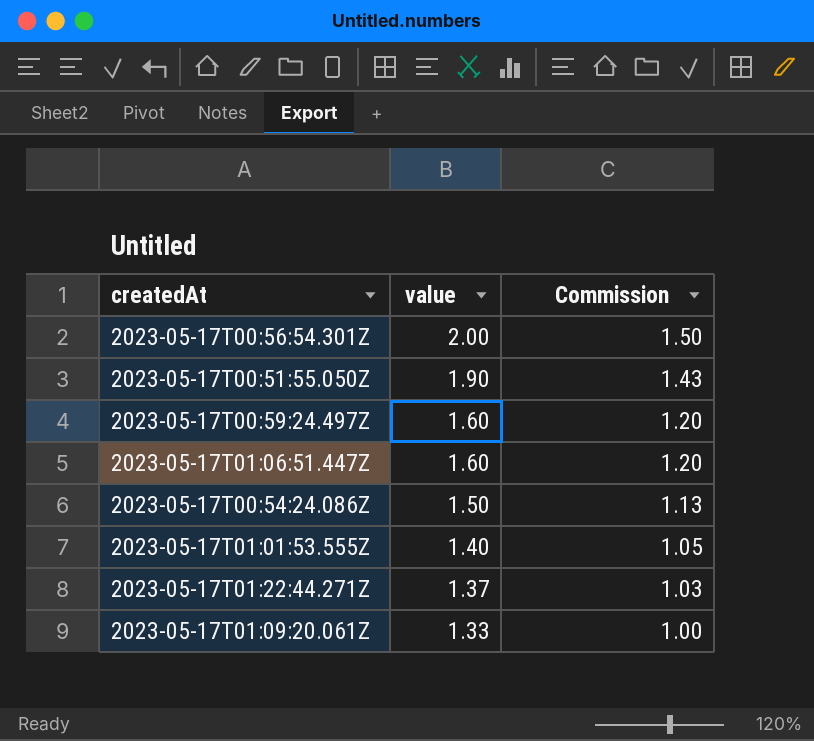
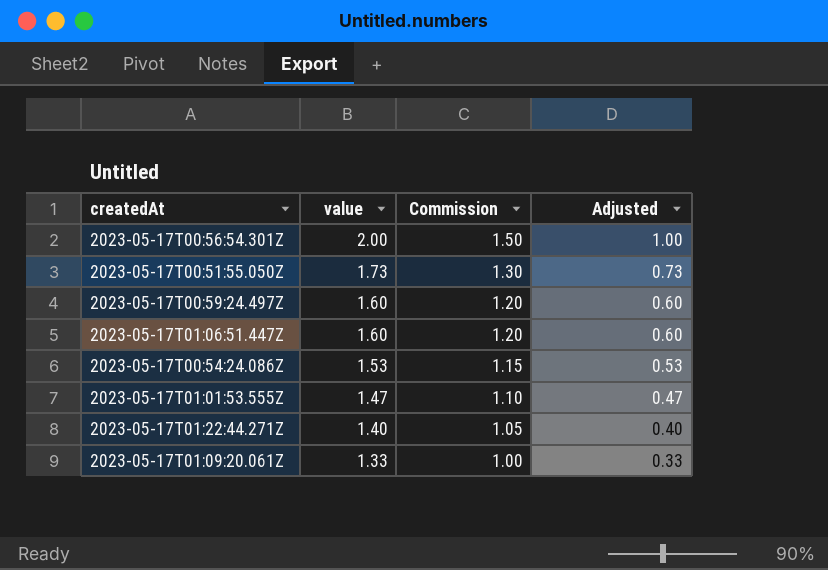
column Adjusted | formula: none -> [value] - 1
2023-05-17T00:51:55.050Z | value: 1.90 -> 1.73
2023-05-17T00:51:55.050Z | Commission: 1.43 -> 1.30
2023-05-17T00:54:24.086Z | value: 1.50 -> 1.53
2023-05-17T00:54:24.086Z | Commission: 1.13 -> 1.15
2023-05-17T01:01:53.555Z | value: 1.40 -> 1.47
2023-05-17T01:01:53.555Z | Commission: 1.05 -> 1.10
2023-05-17T01:22:44.271Z | value: 1.37 -> 1.40
2023-05-17T01:22:44.271Z | Commission: 1.03 -> 1.05

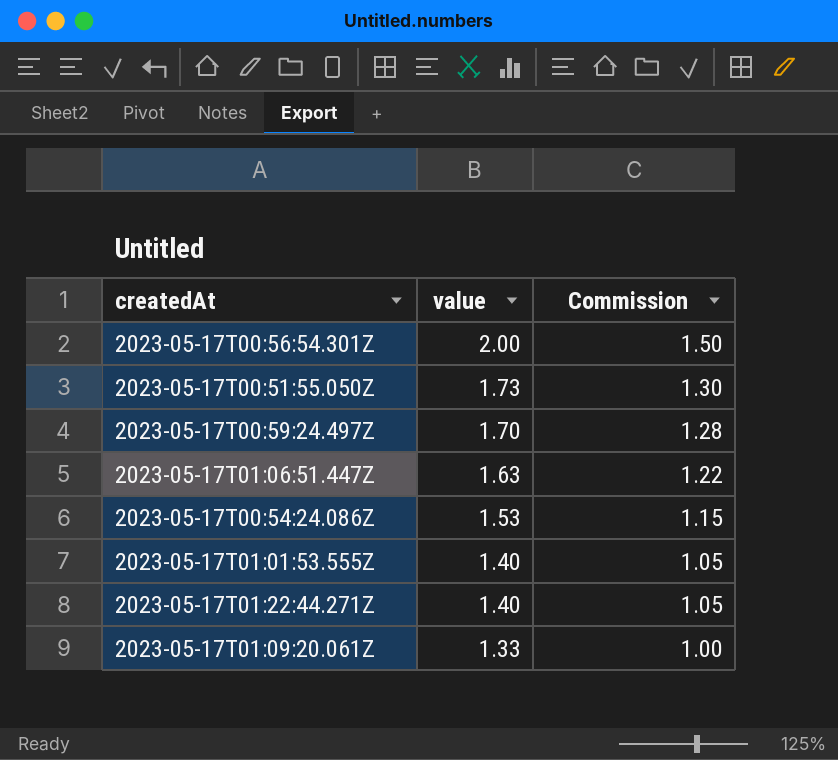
column Adjusted | formula: [value] - 1 -> none
2023-05-17T00:59:24.497Z | value: 1.60 -> 1.70
2023-05-17T00:59:24.497Z | Commission: 1.20 -> 1.28
2023-05-17T01:06:51.447Z | value: 1.60 -> 1.63
2023-05-17T01:06:51.447Z | Commission: 1.20 -> 1.22
2023-05-17T01:01:53.555Z | value: 1.47 -> 1.40
2023-05-17T01:01:53.555Z | Commission: 1.10 -> 1.05

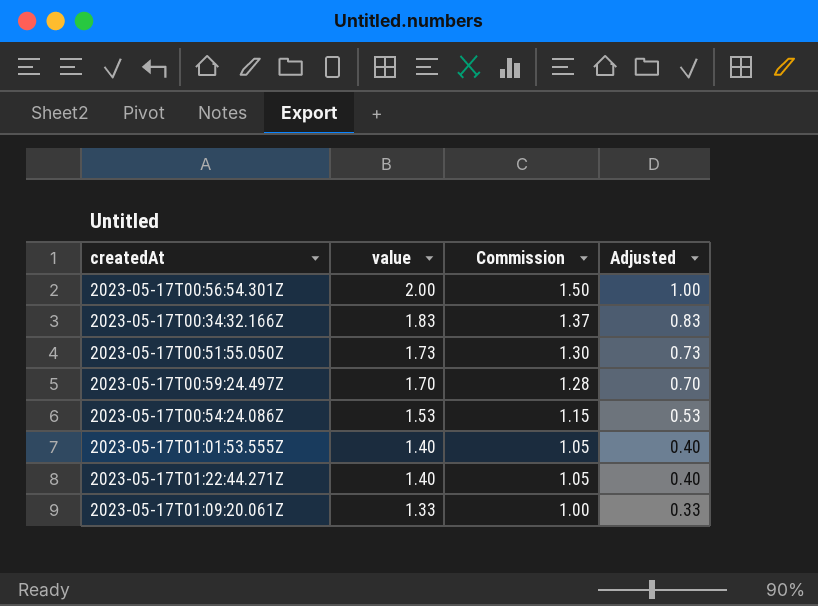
column Adjusted | formula: none -> [value] - 1
row 2023-05-17T01:06:51.447Z: 1.63 | 1.22 -> none
row 2023-05-17T00:34:32.166Z: none -> 1.83 | 1.37 | 0.83

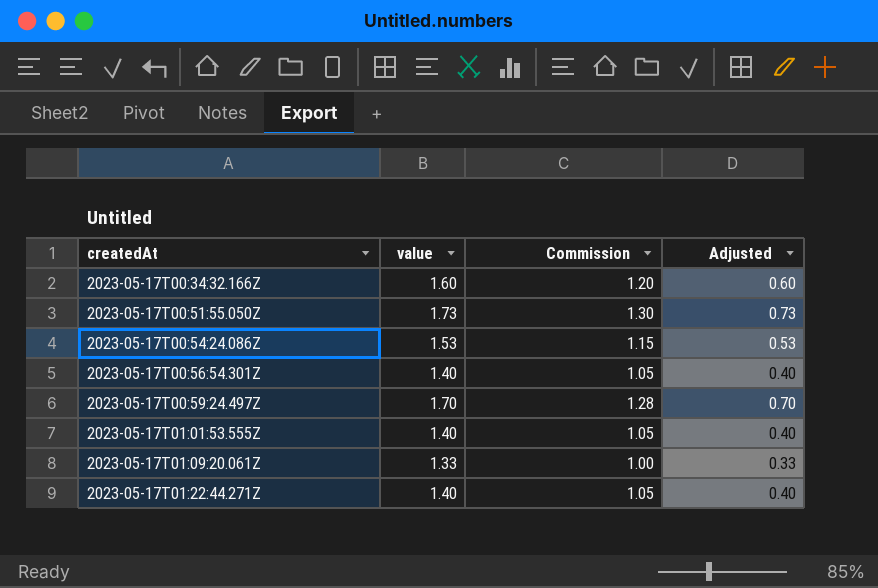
row order: value descending -> createdAt ascending
2023-05-17T00:34:32.166Z | value: 1.83 -> 1.60
2023-05-17T00:34:32.166Z | Commission: 1.37 -> 1.20
2023-05-17T00:34:32.166Z | Adjusted: 0.83 -> 0.60
2023-05-17T00:56:54.301Z | value: 2.00 -> 1.40
2023-05-17T00:56:54.301Z | Commission: 1.50 -> 1.05
2023-05-17T00:56:54.301Z | Adjusted: 1.00 -> 0.40

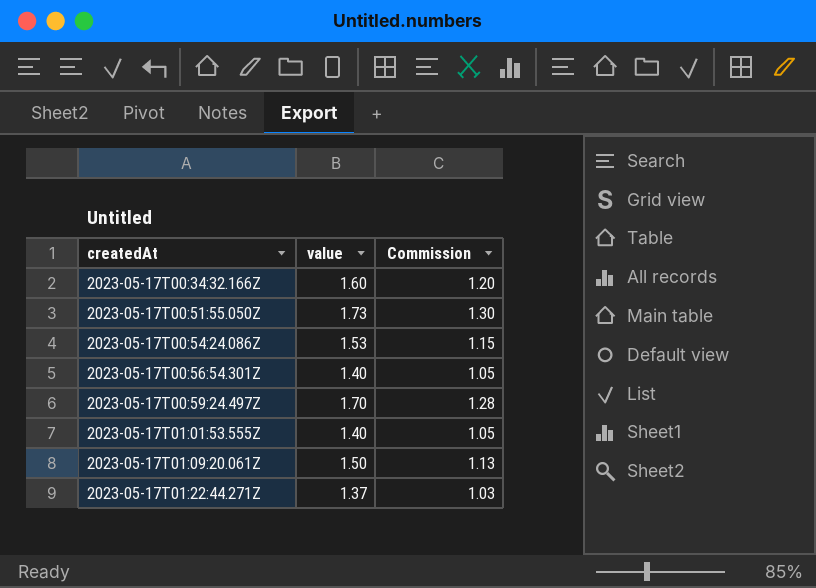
column Adjusted | formula: [value] - 1 -> none
2023-05-17T01:09:20.061Z | value: 1.33 -> 1.50
2023-05-17T01:09:20.061Z | Commission: 1.00 -> 1.13
2023-05-17T01:22:44.271Z | value: 1.40 -> 1.37
2023-05-17T01:22:44.271Z | Commission: 1.05 -> 1.03

